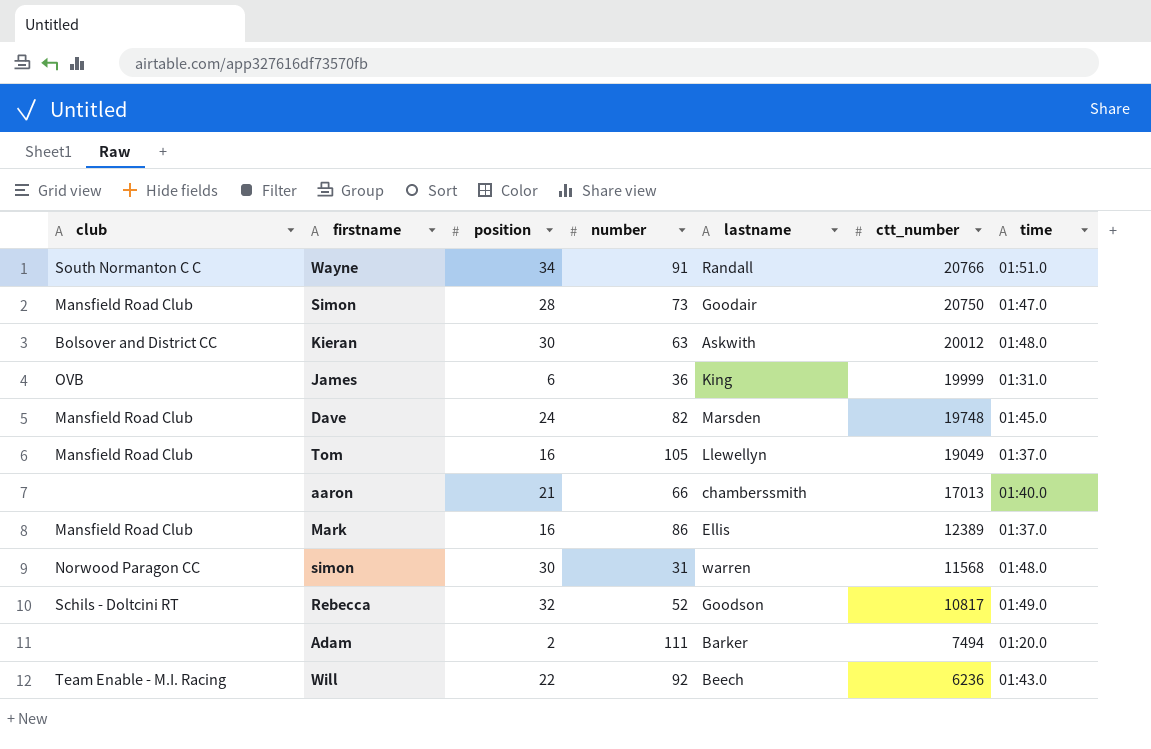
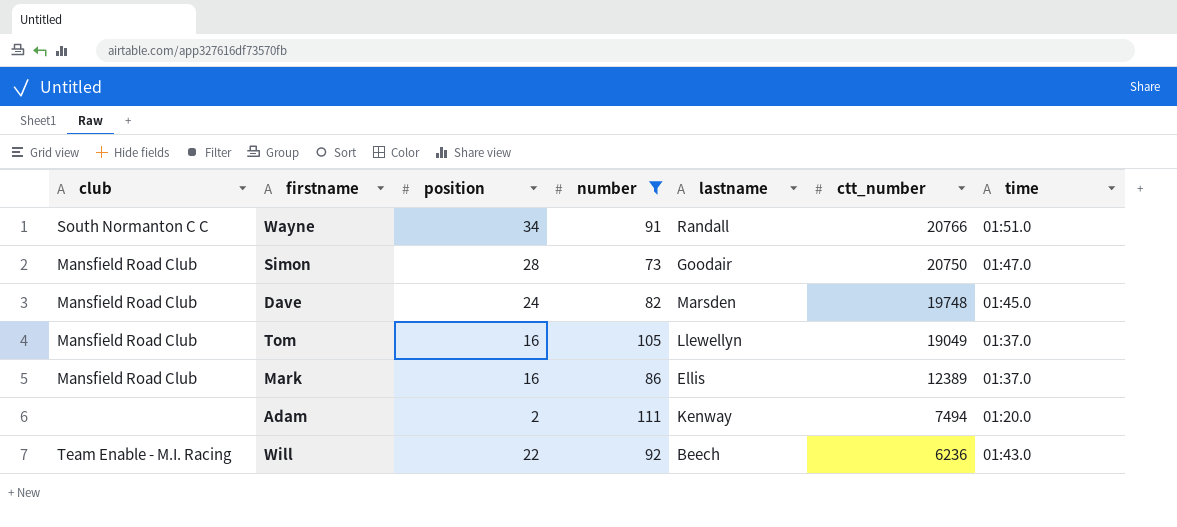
filter: none -> number >= 73
Adam | lastname: Barker -> Kenway

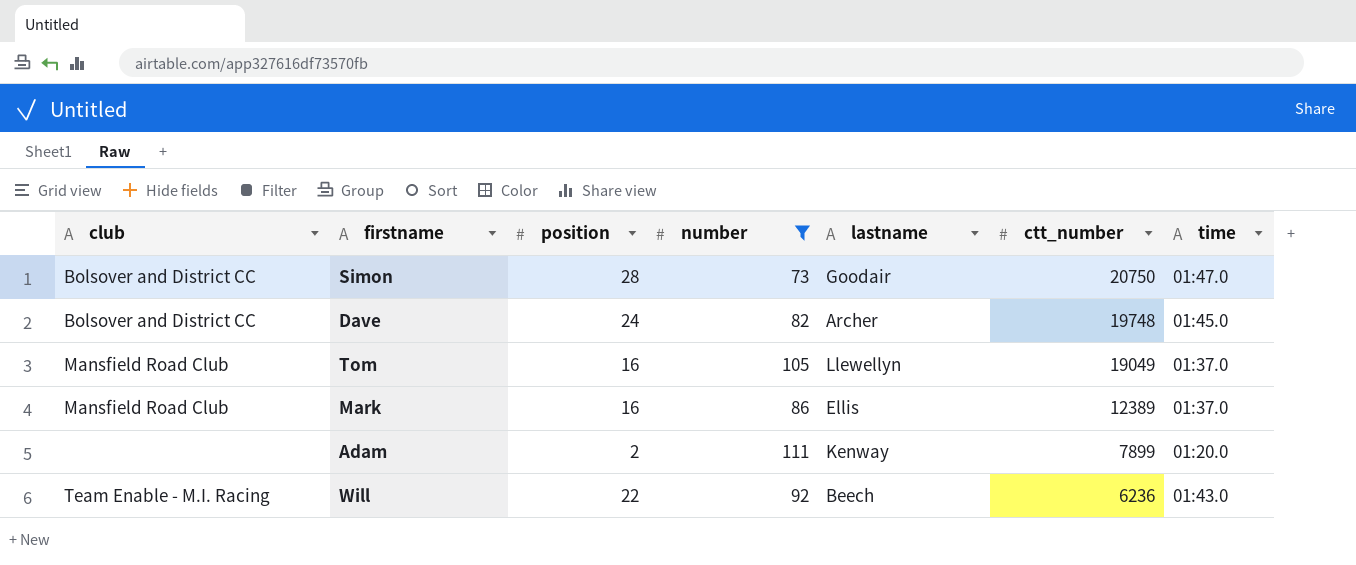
row Wayne: South Normanton C C | 34 | 91 | Randall | 20766 | 01:51.0 -> none
Simon | club: Mansfield Road Club -> Bolsover and District CC
Dave | club: Mansfield Road Club -> Bolsover and District CC
Dave | lastname: Marsden -> Archer
Adam | ctt_number: 7494 -> 7899

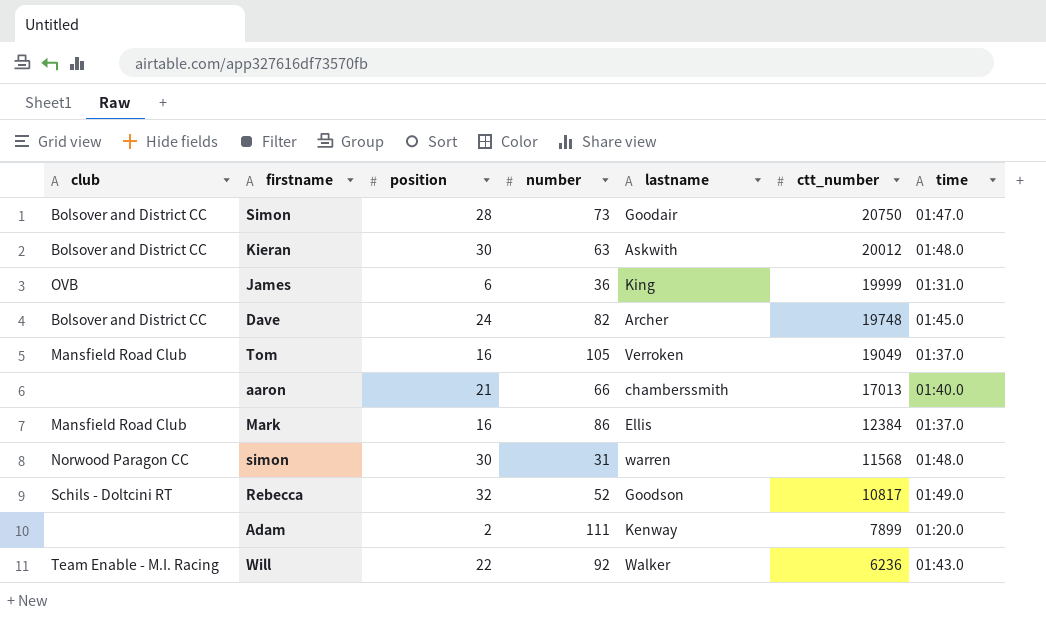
filter: number >= 73 -> none
Tom | lastname: Llewellyn -> Verroken
Mark | ctt_number: 12389 -> 12384
Will | lastname: Beech -> Walker

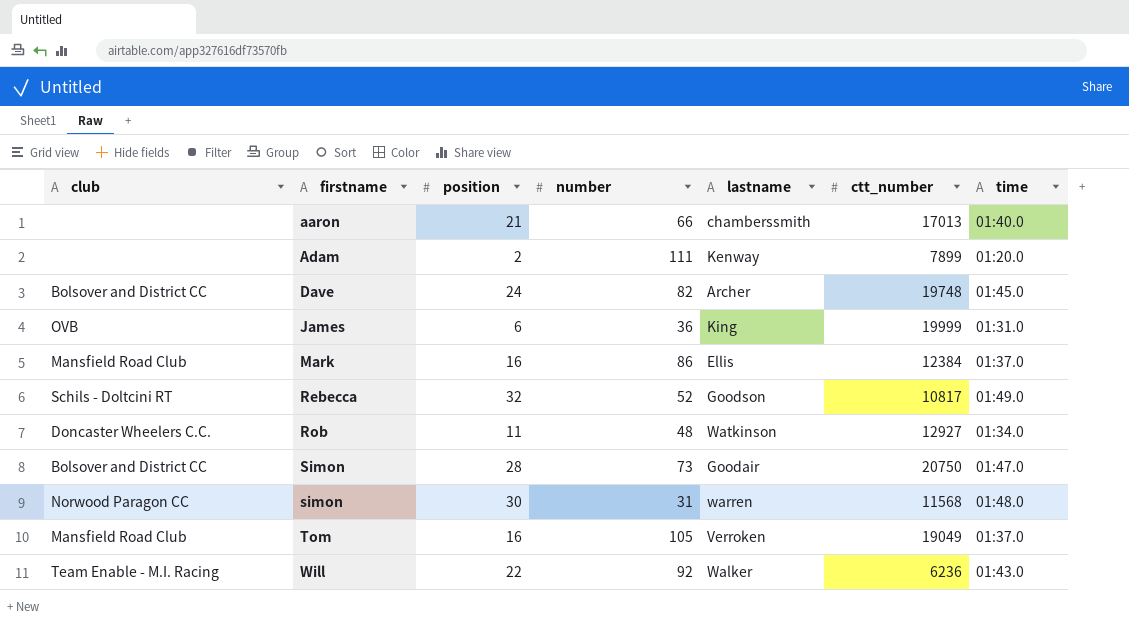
row order: ctt_number descending -> firstname ascending
row Kieran: Bolsover and District CC | 30 | 63 | Askwith | 20012 | 01:48.0 -> none
row Rob: none -> Doncaster Wheelers C.C. | 11 | 48 | Watkinson | 12927 | 01:34.0

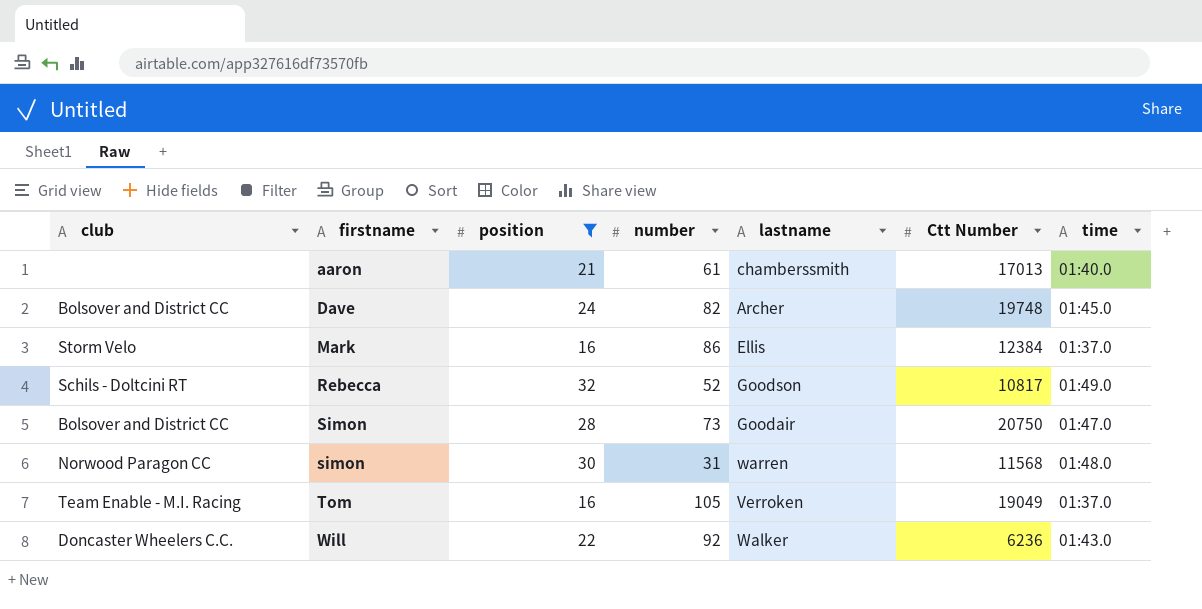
filter: none -> position >= 16
column name: ctt_number -> Ctt Number
aaron | number: 66 -> 61
Mark | club: Mansfield Road Club -> Storm Velo
Tom | club: Mansfield Road Club -> Team Enable - M.I. Racing
Will | club: Team Enable - M.I. Racing -> Doncaster Wheelers C.C.

